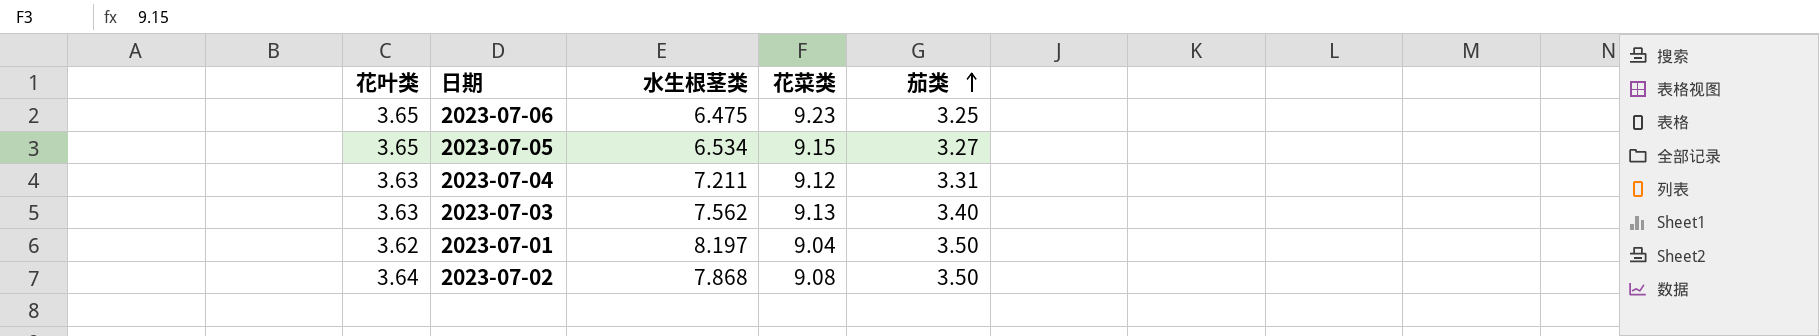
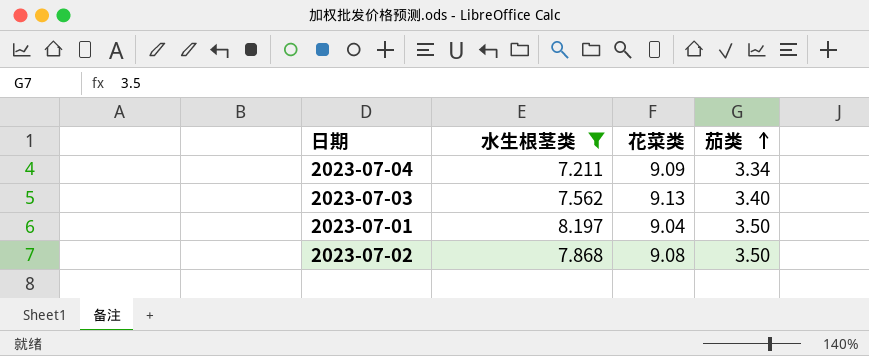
filter: none -> 水生根茎类 >= 7.211
column 花叶类 | position: 1 -> none
2023-07-04 | 花菜类: 9.12 -> 9.09
2023-07-04 | 茄类: 3.31 -> 3.34

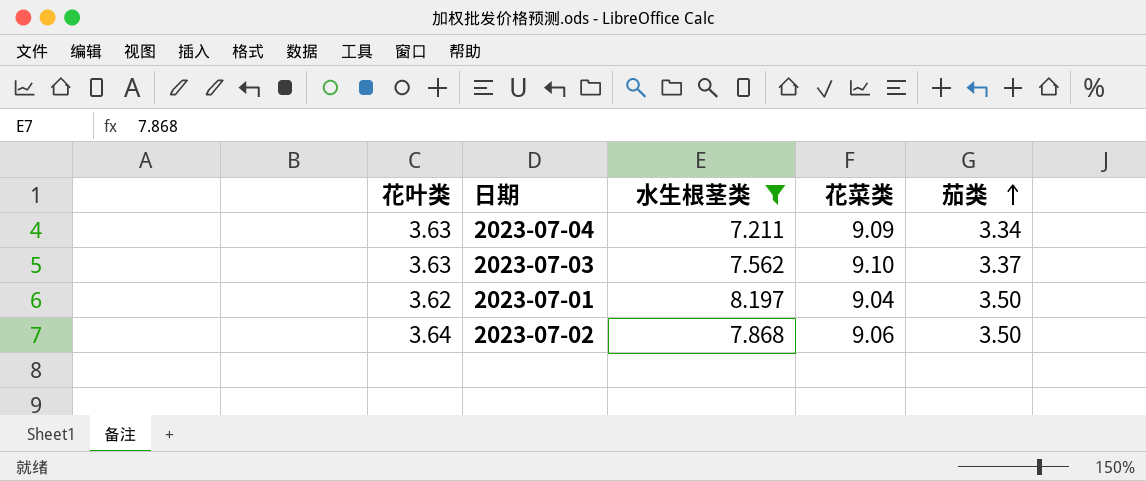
column 花叶类 | position: none -> 1
2023-07-03 | 花菜类: 9.13 -> 9.10
2023-07-03 | 茄类: 3.40 -> 3.37
2023-07-02 | 花菜类: 9.08 -> 9.06

